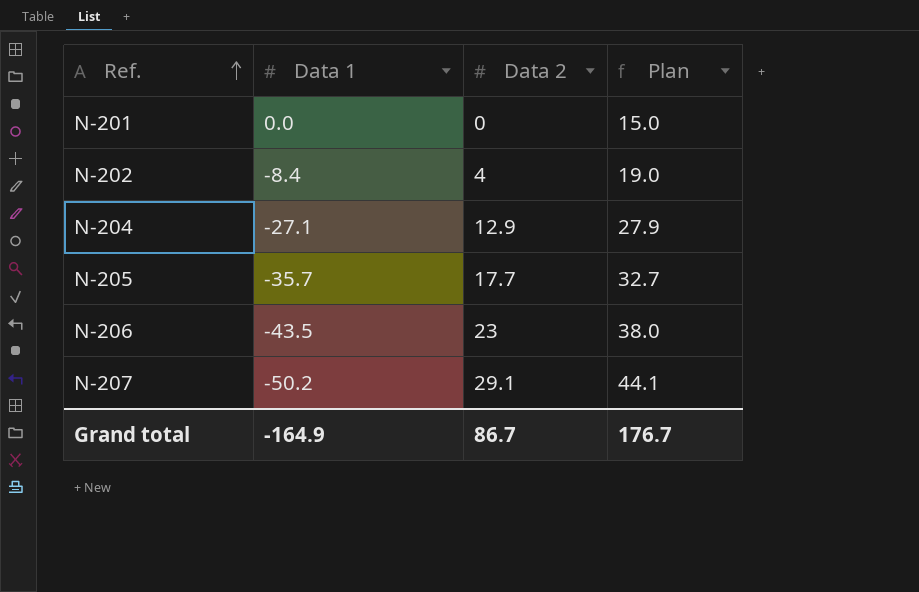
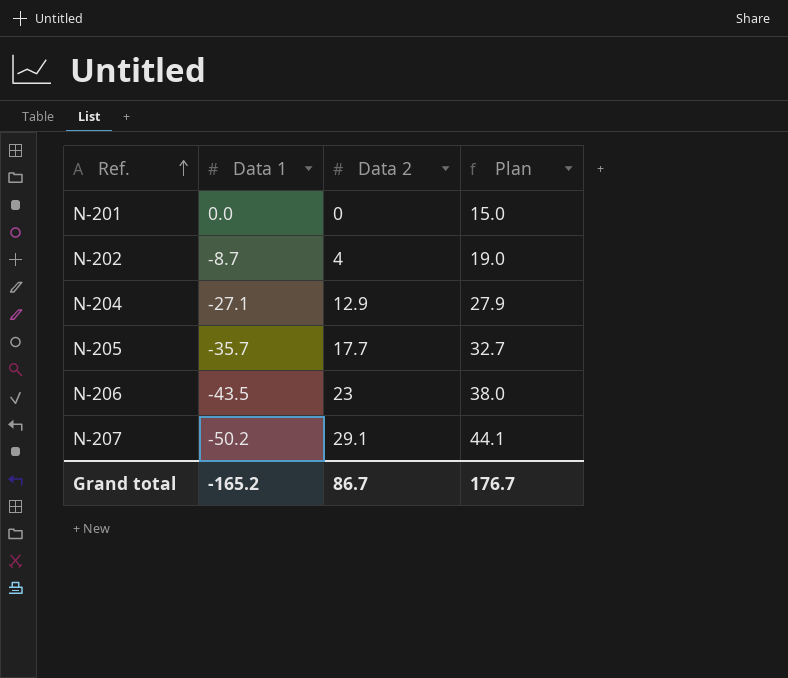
N-202 | Data 1: -8.4 -> -8.7
Grand total | Data 1: -164.9 -> -165.2

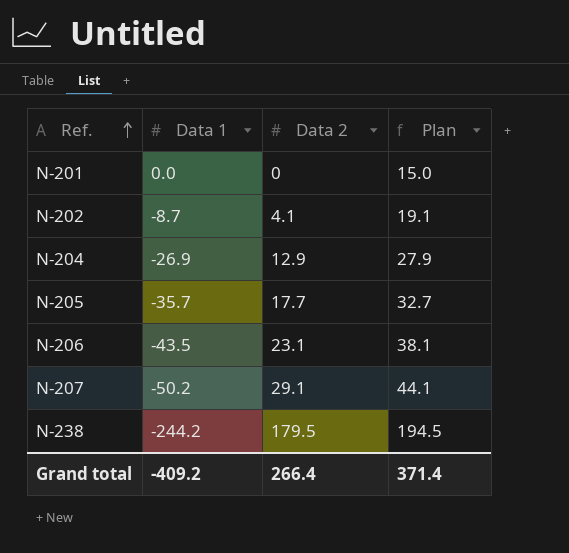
N-202 | Data 2: 4 -> 4.1
N-202 | Plan: 19.0 -> 19.1
N-204 | Data 1: -27.1 -> -26.9
N-206 | Data 2: 23 -> 23.1
N-206 | Plan: 38.0 -> 38.1
row N-238: none -> -244.2 | 179.5 | 194.5
Grand total | Data 1: -165.2 -> -409.2
Grand total | Data 2: 86.7 -> 266.4
Grand total | Plan: 176.7 -> 371.4

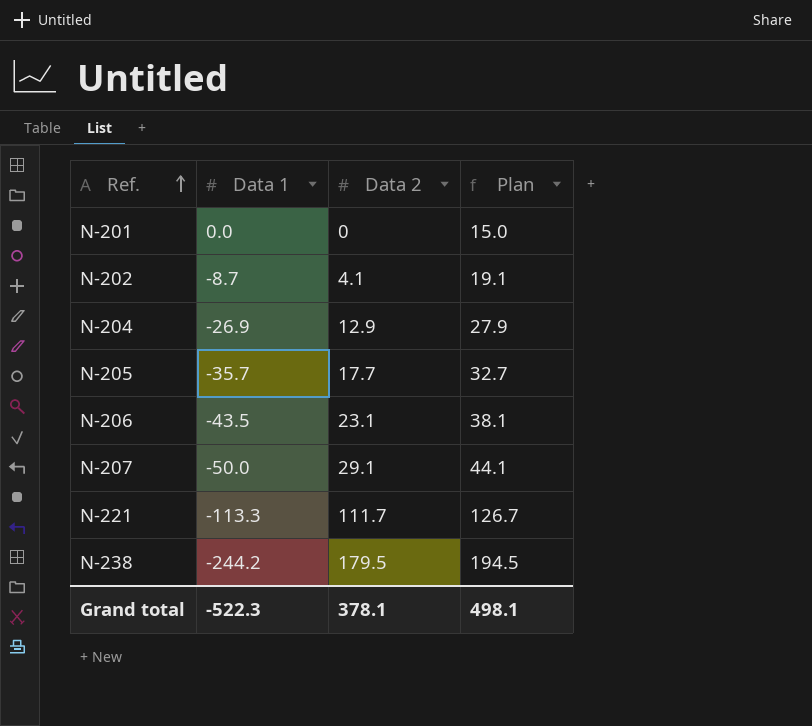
N-207 | Data 1: -50.2 -> -50.0
row N-221: none -> -113.3 | 111.7 | 126.7
Grand total | Data 1: -409.2 -> -522.3
Grand total | Data 2: 266.4 -> 378.1
Grand total | Plan: 371.4 -> 498.1

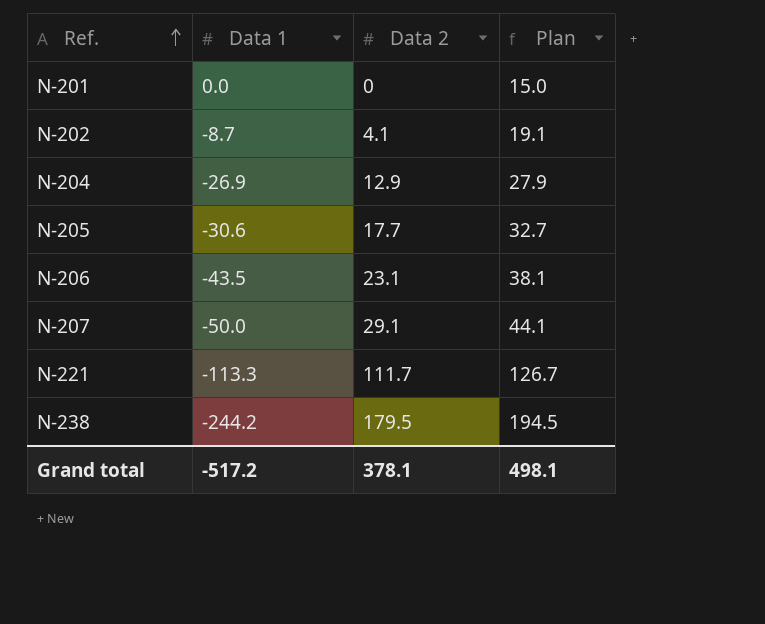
N-205 | Data 1: -35.7 -> -30.6
Grand total | Data 1: -522.3 -> -517.2

